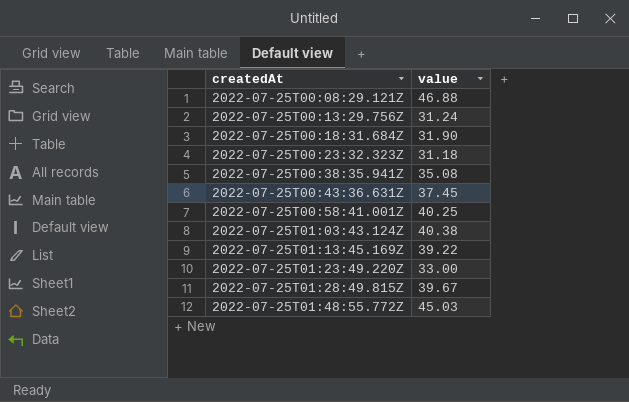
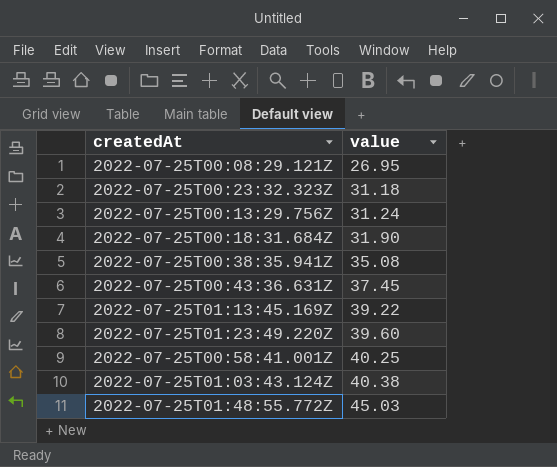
row order: createdAt ascending -> value ascending
row 2022-07-25T01:28:49.815Z: 39.67 -> none
2022-07-25T00:08:29.121Z | value: 46.88 -> 26.95
2022-07-25T01:23:49.220Z | value: 33.00 -> 39.60

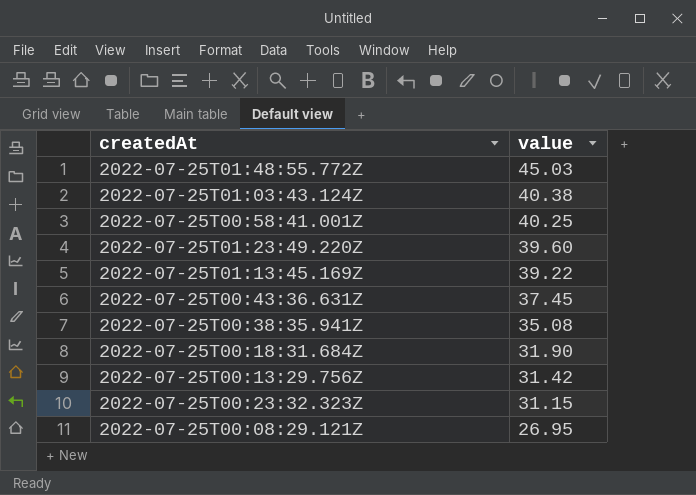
row order: value ascending -> value descending
2022-07-25T00:13:29.756Z | value: 31.24 -> 31.42
2022-07-25T00:23:32.323Z | value: 31.18 -> 31.15

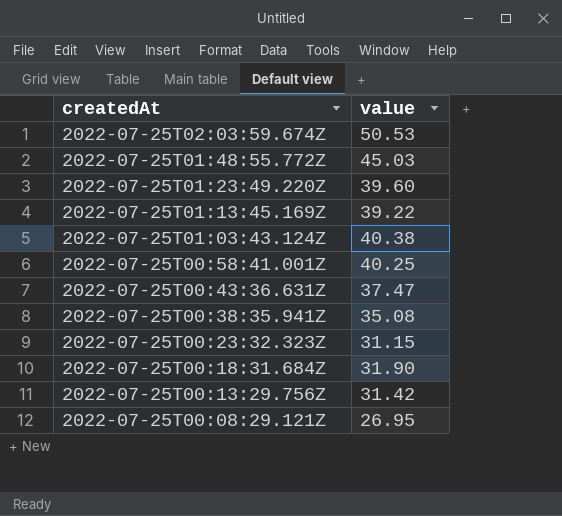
row order: value descending -> createdAt descending
row 2022-07-25T02:03:59.674Z: none -> 50.53
2022-07-25T00:43:36.631Z | value: 37.45 -> 37.47

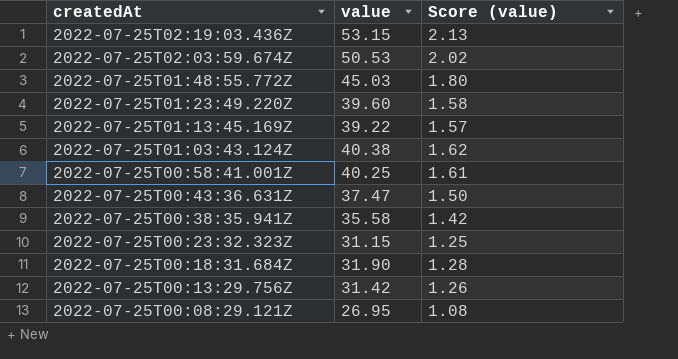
column Score (value) | formula: none -> [value] * 0.04
row 2022-07-25T02:19:03.436Z: none -> 53.15 | 2.13
2022-07-25T00:38:35.941Z | value: 35.08 -> 35.58

